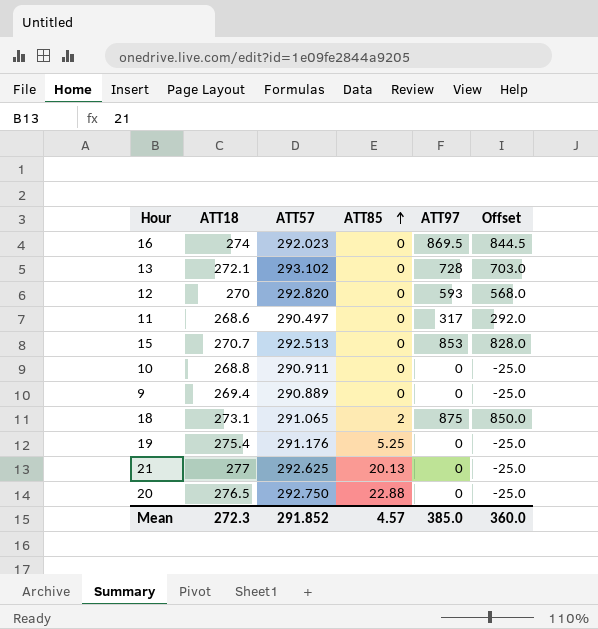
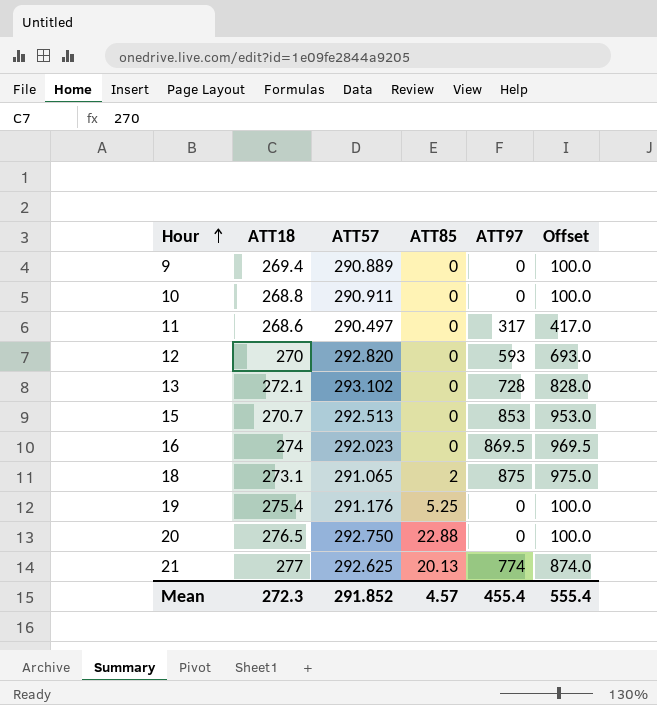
row order: ATT85 ascending -> Hour ascending
column Offset | formula: [ATT97] - 25 -> [ATT97] + 100
21 | ATT97: 0 -> 774
Mean | ATT97: 385.0 -> 455.4
Mean | Offset: 360.0 -> 555.4

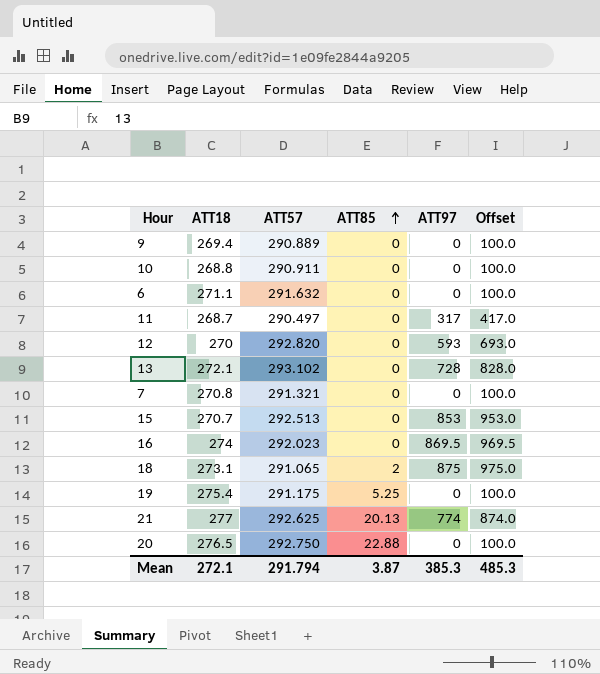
row order: Hour ascending -> ATT85 ascending
row 6: none -> 271.1 | 291.632 | 0 | 0 | 100.0
11 | ATT18: 268.6 -> 268.7
row 7: none -> 270.8 | 291.321 | 0 | 0 | 100.0
19 | ATT57: 291.176 -> 291.175
Mean | ATT18: 272.3 -> 272.1
Mean | ATT57: 291.852 -> 291.794
Mean | ATT85: 4.57 -> 3.87
Mean | ATT97: 455.4 -> 385.3
Mean | Offset: 555.4 -> 485.3

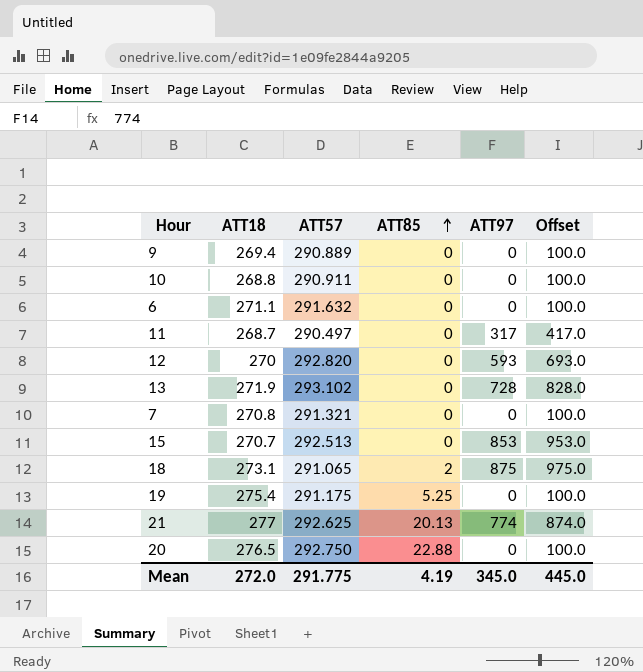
row 16: 274 | 292.023 | 0 | 869.5 | 969.5 -> none
13 | ATT18: 272.1 -> 271.9
Mean | ATT18: 272.1 -> 272.0
Mean | ATT57: 291.794 -> 291.775
Mean | ATT85: 3.87 -> 4.19
Mean | ATT97: 385.3 -> 345.0
Mean | Offset: 485.3 -> 445.0

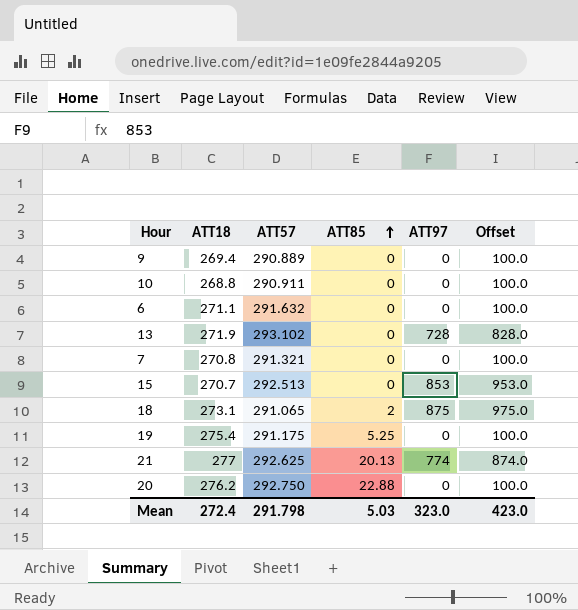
row 11: 268.7 | 290.497 | 0 | 317 | 417.0 -> none
row 12: 270 | 292.820 | 0 | 593 | 693.0 -> none
20 | ATT18: 276.5 -> 276.2
Mean | ATT18: 272.0 -> 272.4
Mean | ATT57: 291.775 -> 291.798
Mean | ATT85: 4.19 -> 5.03
Mean | ATT97: 345.0 -> 323.0
Mean | Offset: 445.0 -> 423.0

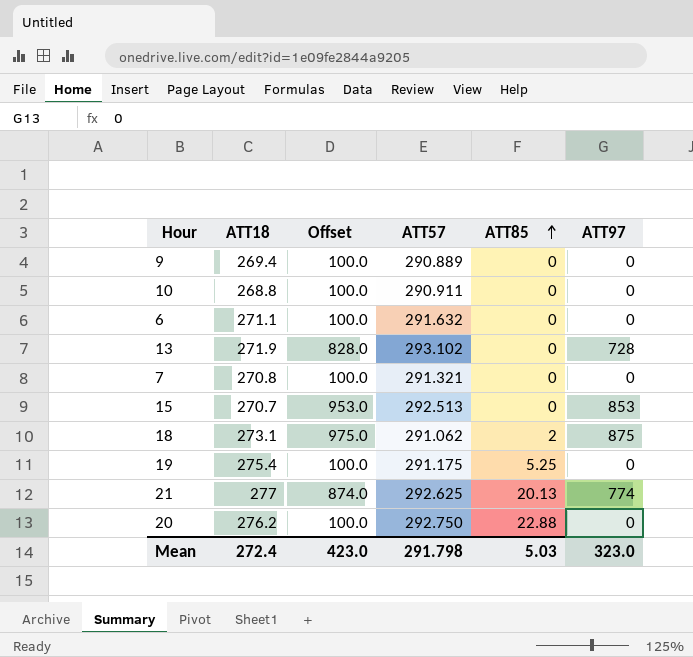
column Offset | position: 6 -> 3
18 | ATT57: 291.065 -> 291.062

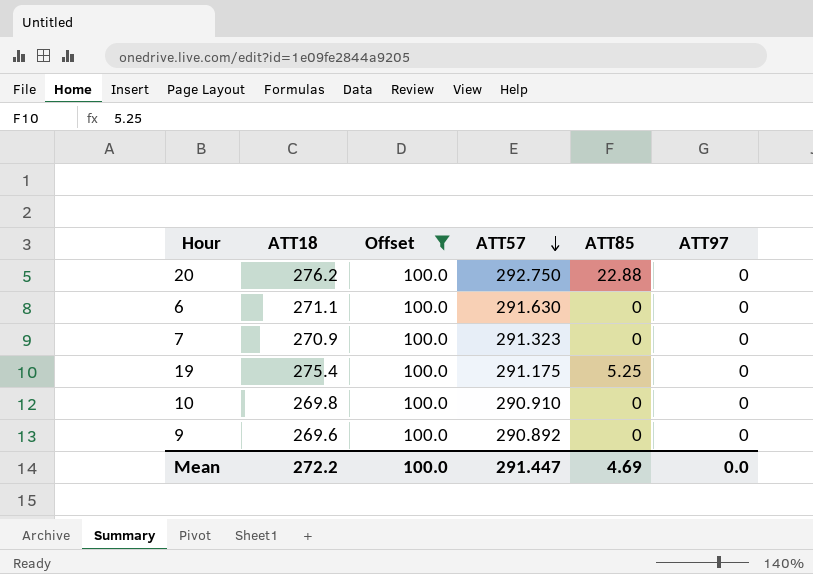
filter: none -> Offset = 100.0
row order: ATT85 ascending -> ATT57 descending
6 | ATT57: 291.632 -> 291.630
7 | ATT18: 270.8 -> 270.9
7 | ATT57: 291.321 -> 291.323
10 | ATT18: 268.8 -> 269.8
10 | ATT57: 290.911 -> 290.910
9 | ATT18: 269.4 -> 269.6
9 | ATT57: 290.889 -> 290.892
Mean | ATT18: 272.4 -> 272.2
Mean | Offset: 423.0 -> 100.0
Mean | ATT57: 291.798 -> 291.447
Mean | ATT85: 5.03 -> 4.69
Mean | ATT97: 323.0 -> 0.0

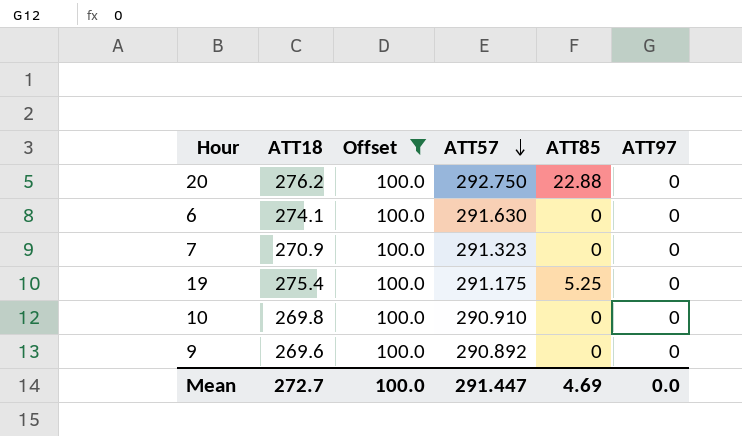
6 | ATT18: 271.1 -> 274.1
Mean | ATT18: 272.2 -> 272.7

